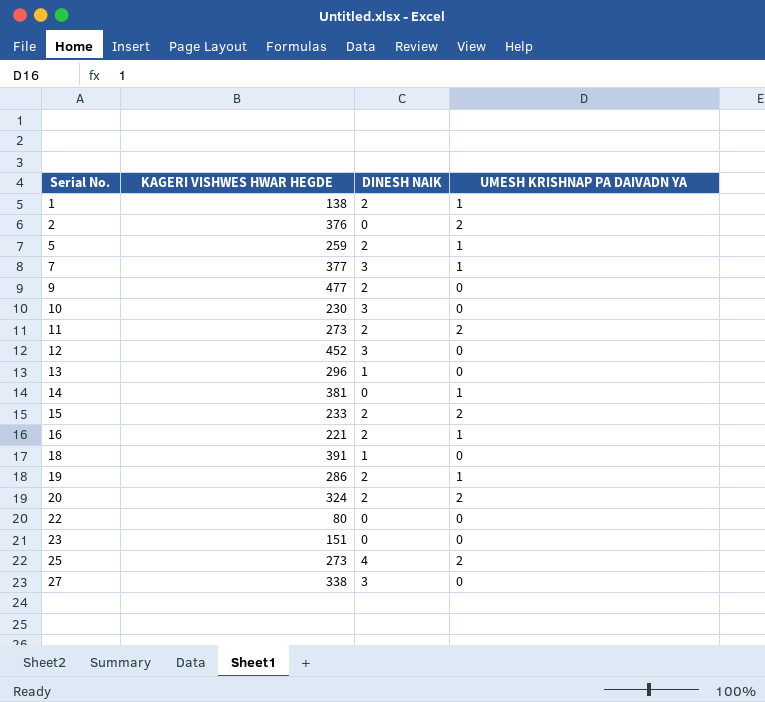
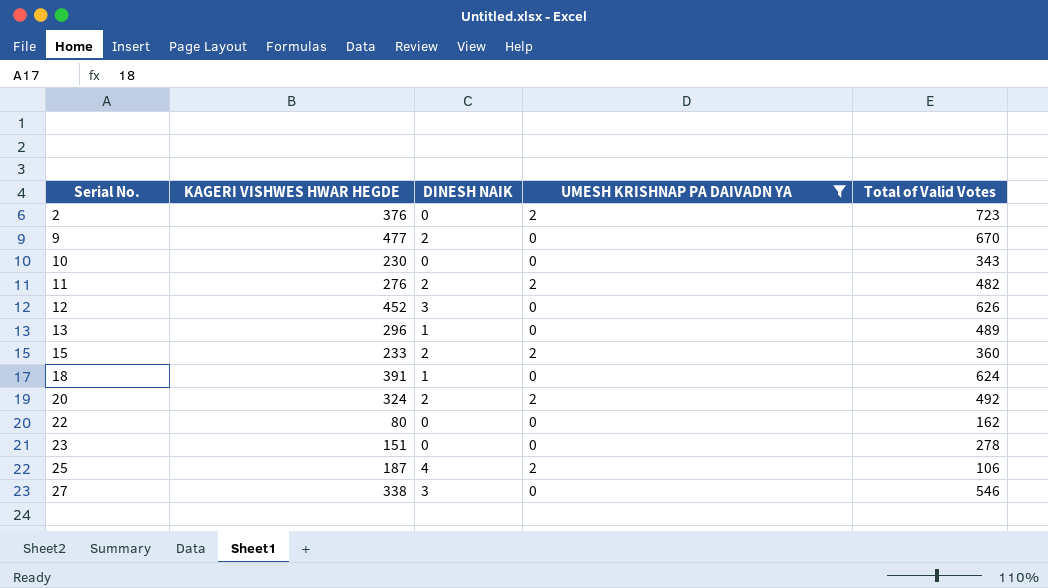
filter: none -> UMESH KRISHNAP PA DAIVADN YA != 1
column Total of Valid Votes | position: none -> 5
10 | DINESH NAIK: 3 -> 0
11 | KAGERI VISHWES HWAR HEGDE: 273 -> 276
25 | KAGERI VISHWES HWAR HEGDE: 273 -> 187

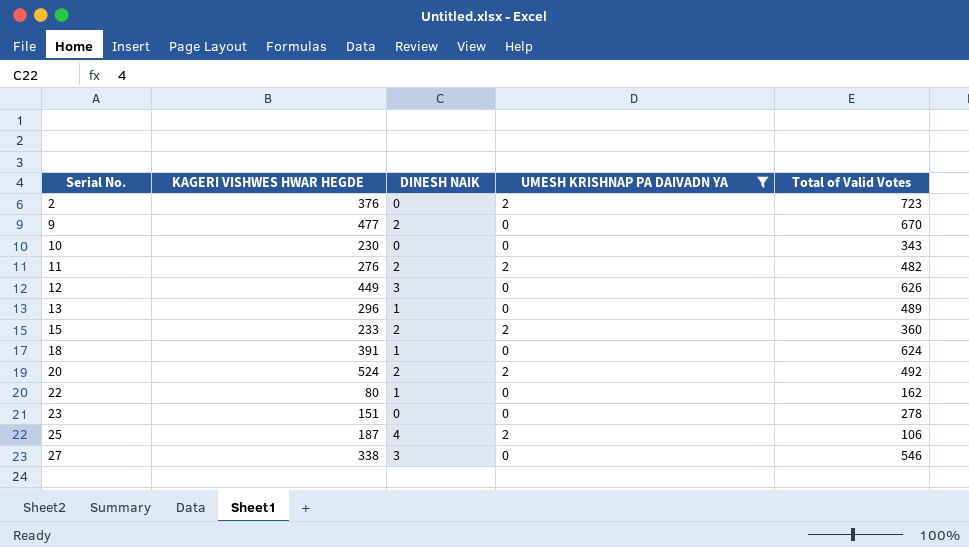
12 | KAGERI VISHWES HWAR HEGDE: 452 -> 449
20 | KAGERI VISHWES HWAR HEGDE: 324 -> 524
22 | DINESH NAIK: 0 -> 1

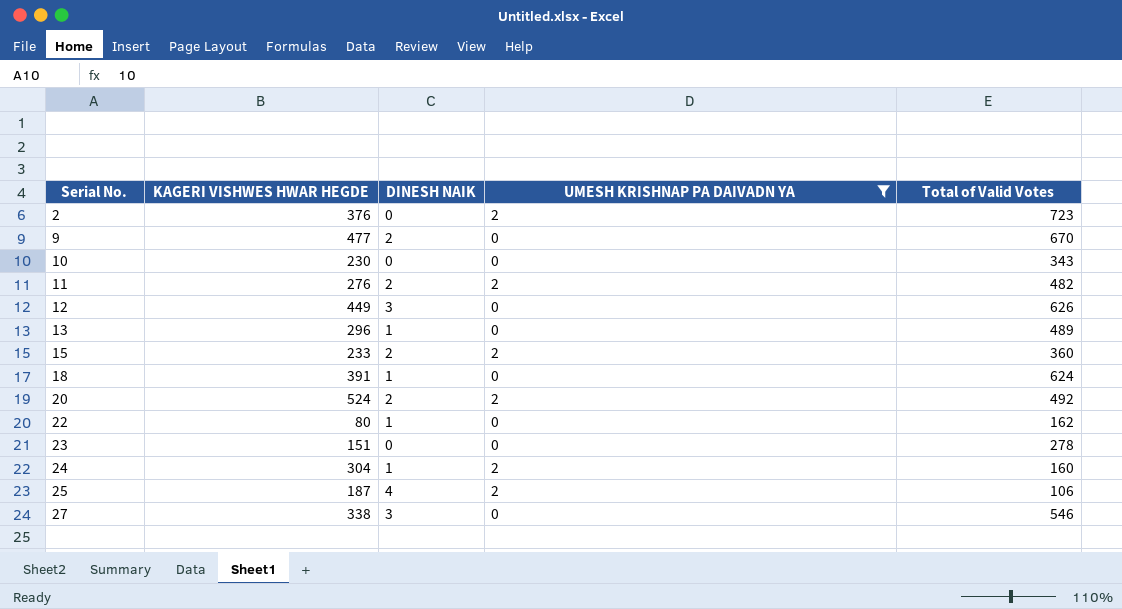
row 24: none -> 304 | 1 | 2 | 160

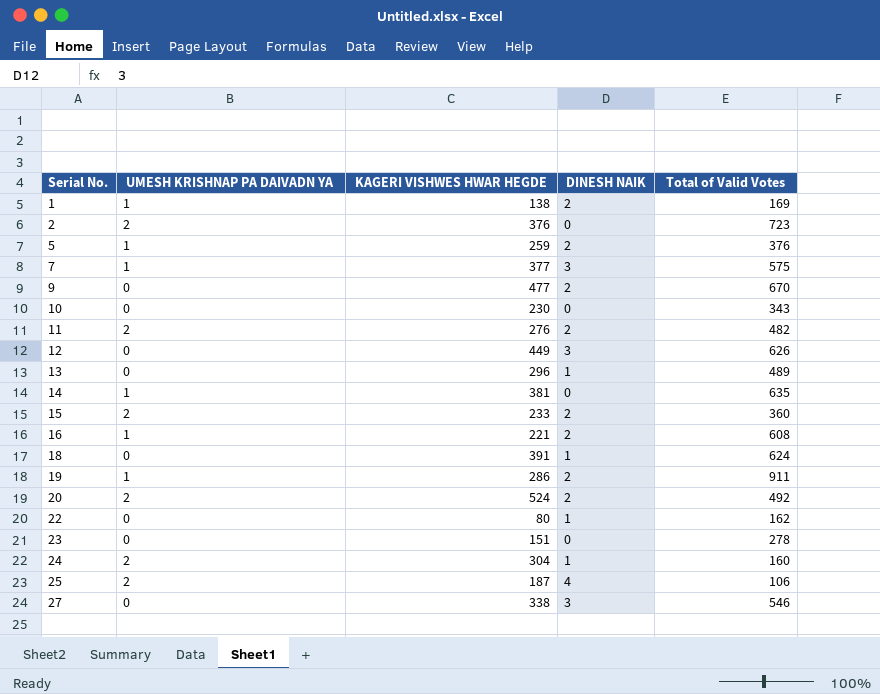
filter: UMESH KRISHNAP PA DAIVADN YA != 1 -> none
column UMESH KRISHNAP PA DAIVADN YA | position: 4 -> 2

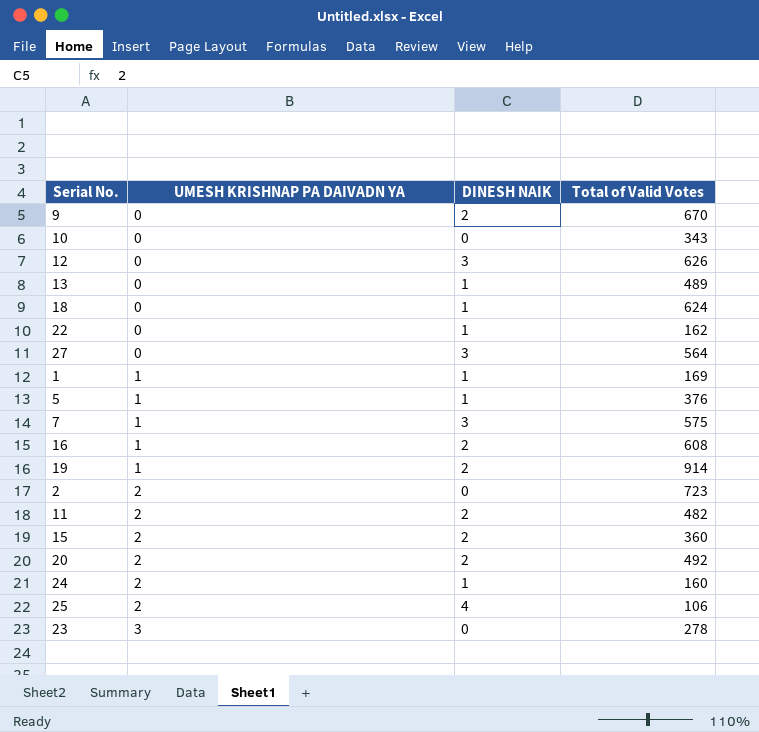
row order: Serial No. ascending -> UMESH KRISHNAP PA DAIVADN YA ascending
column KAGERI VISHWES HWAR HEGDE | position: 3 -> none
row 14: 1 | 381 | 0 | 635 -> none
27 | Total of Valid Votes: 546 -> 564
1 | DINESH NAIK: 2 -> 1
5 | DINESH NAIK: 2 -> 1
19 | Total of Valid Votes: 911 -> 914
23 | UMESH KRISHNAP PA DAIVADN YA: 0 -> 3

